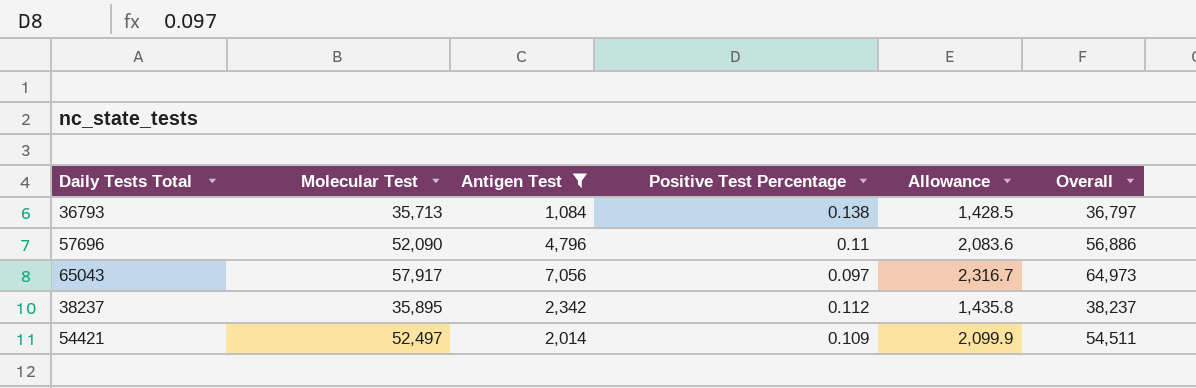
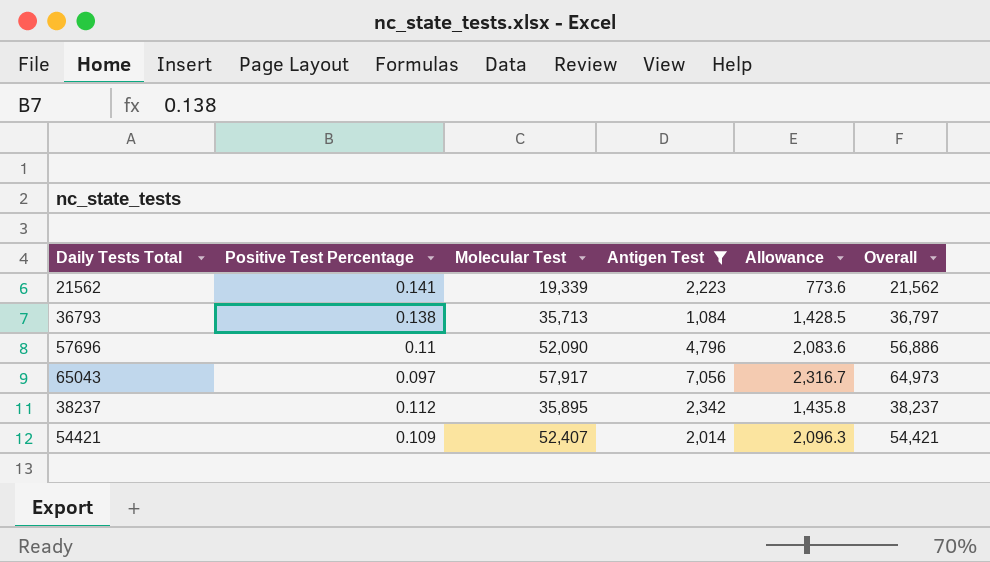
column Positive Test Percentage | position: 4 -> 2
row 21562: none -> 0.141 | 19,339 | 2,223 | 773.6 | 21,562
54421 | Molecular Test: 52,497 -> 52,407
54421 | Allowance: 2,099.9 -> 2,096.3
54421 | Overall: 54,511 -> 54,421

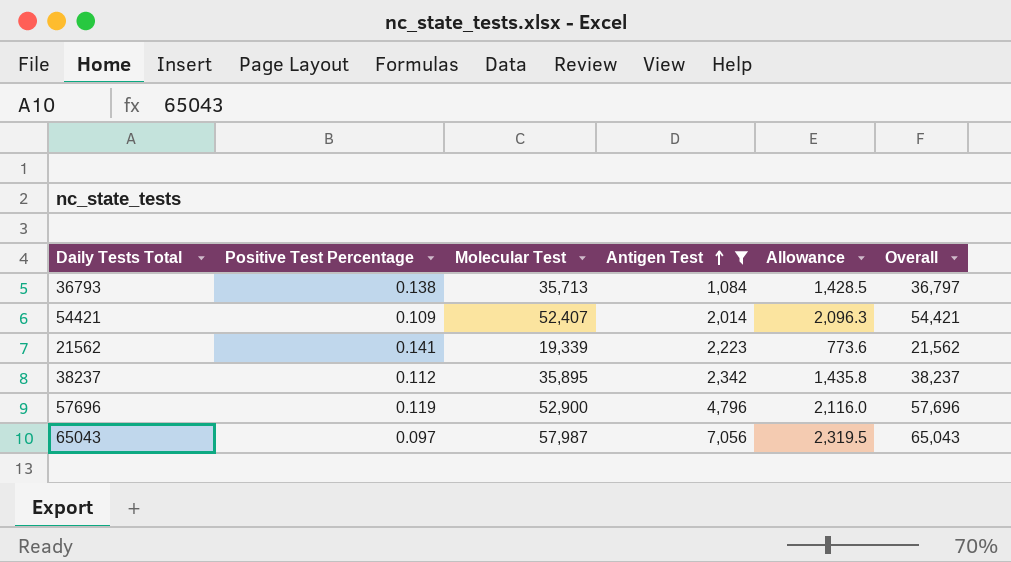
row order: none -> Antigen Test ascending
57696 | Positive Test Percentage: 0.11 -> 0.119
57696 | Molecular Test: 52,090 -> 52,900
57696 | Allowance: 2,083.6 -> 2,116.0
57696 | Overall: 56,886 -> 57,696
65043 | Molecular Test: 57,917 -> 57,987
65043 | Allowance: 2,316.7 -> 2,319.5
65043 | Overall: 64,973 -> 65,043

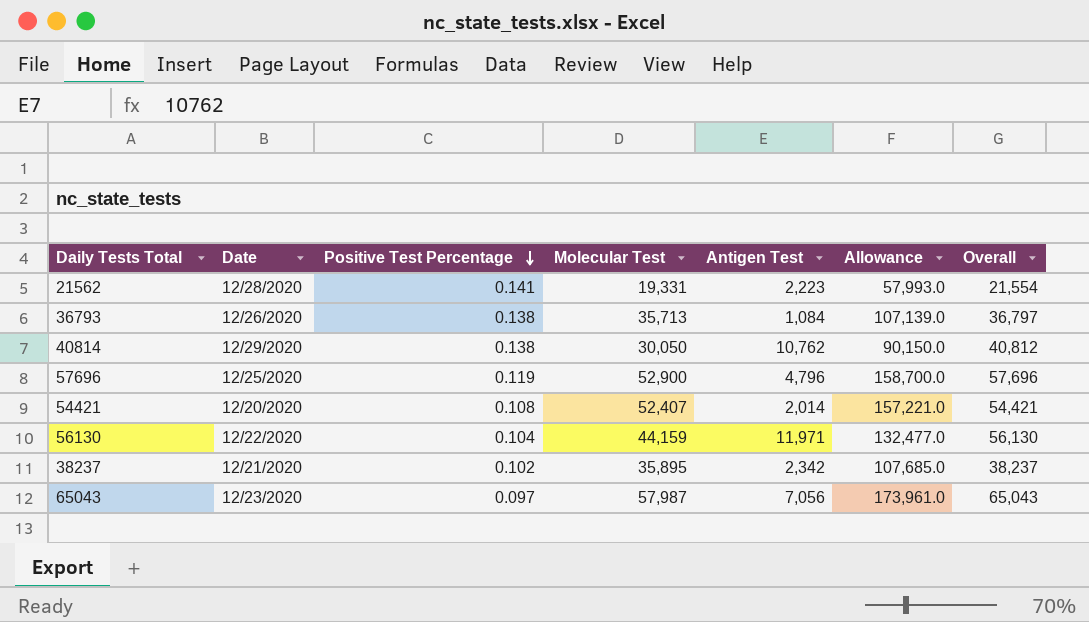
filter: Antigen Test <= 7,056 -> none
row order: Antigen Test ascending -> Positive Test Percentage descending
column Date | position: none -> 2
column Allowance | formula: [Molecular Test] * 0.04 -> [Molecular Test] * 3
21562 | Molecular Test: 19,339 -> 19,331
21562 | Overall: 21,562 -> 21,554
54421 | Positive Test Percentage: 0.109 -> 0.108
38237 | Positive Test Percentage: 0.112 -> 0.102

